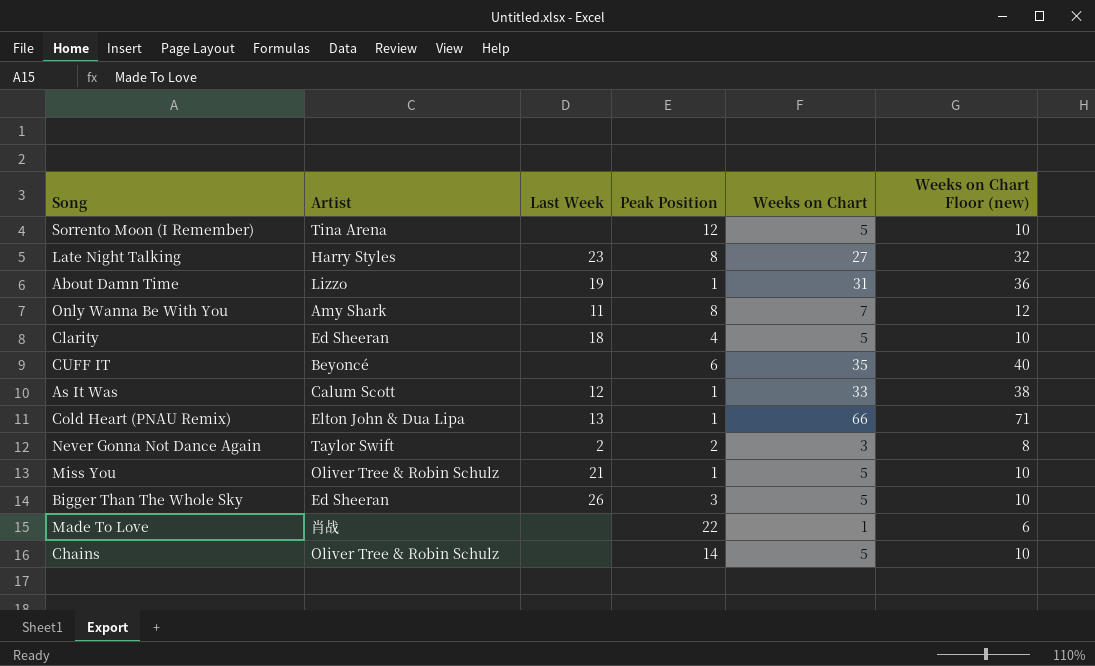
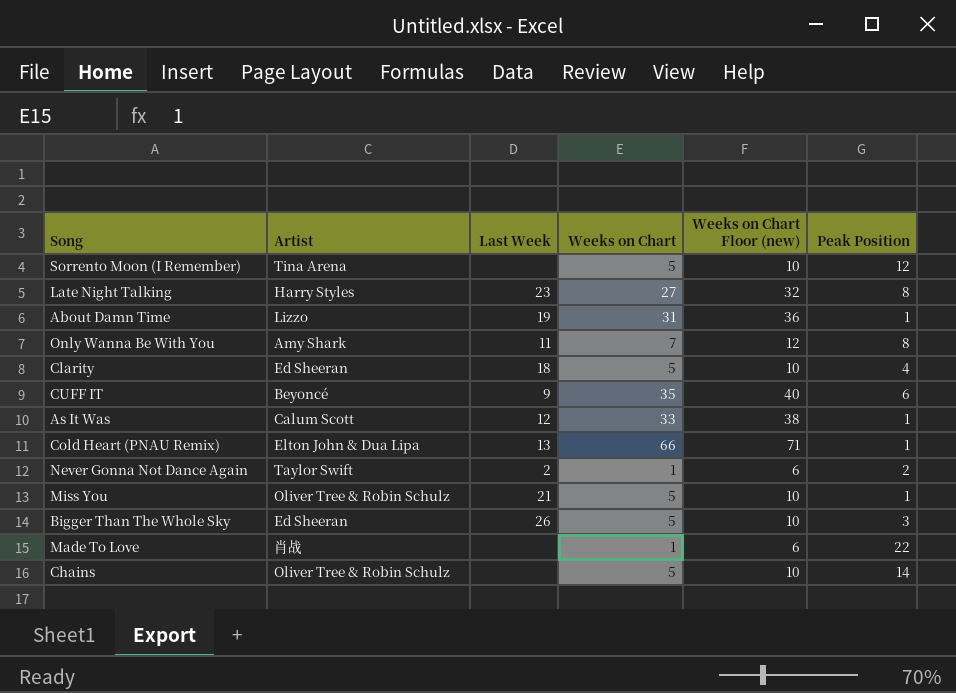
column Peak Position | position: 4 -> 6
CUFF IT | Last Week: none -> 9
Never Gonna Not Dance Again | Weeks on Chart: 3 -> 1
Never Gonna Not Dance Again | Weeks on Chart Floor (new): 8 -> 6

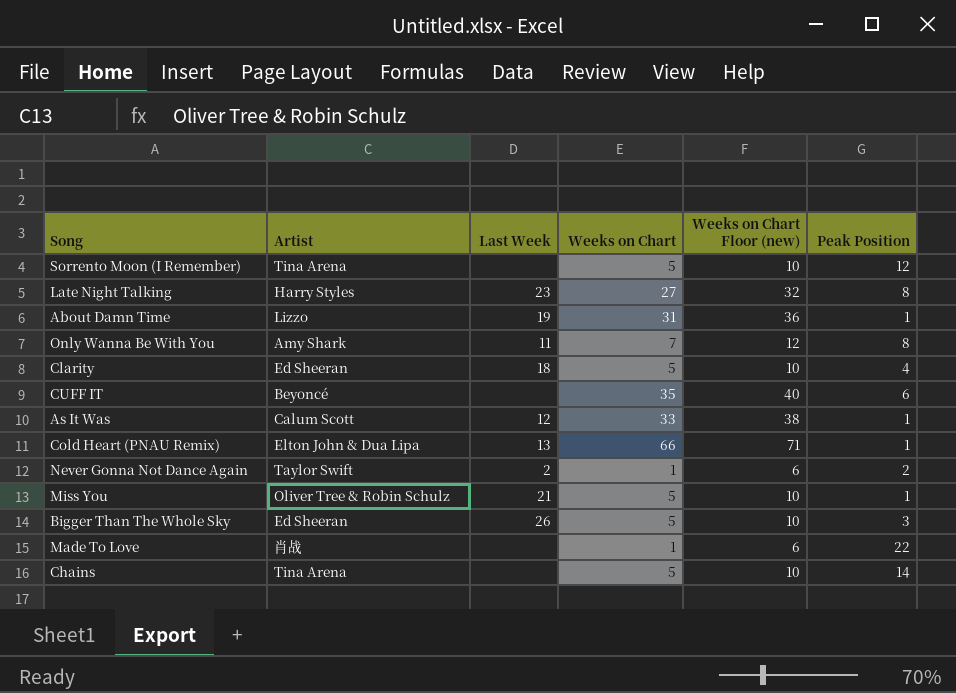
CUFF IT | Last Week: 9 -> none
Chains | Artist: Oliver Tree & Robin Schulz -> Tina Arena

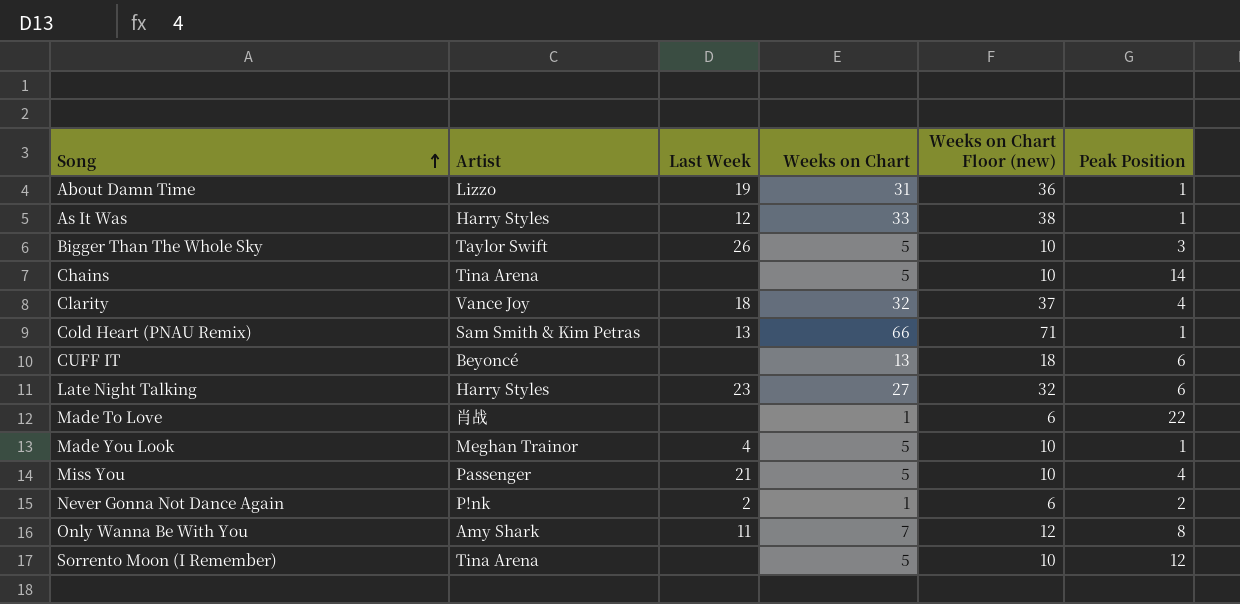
row order: none -> Song ascending
As It Was | Artist: Calum Scott -> Harry Styles
Bigger Than The Whole Sky | Artist: Ed Sheeran -> Taylor Swift
Clarity | Artist: Ed Sheeran -> Vance Joy
Clarity | Weeks on Chart: 5 -> 32
Clarity | Weeks on Chart Floor (new): 10 -> 37
Cold Heart (PNAU Remix) | Artist: Elton John & Dua Lipa -> Sam Smith & Kim Petras
CUFF IT | Weeks on Chart: 35 -> 13
CUFF IT | Weeks on Chart Floor (new): 40 -> 18
Late Night Talking | Peak Position: 8 -> 6
row Made You Look: none -> Meghan Trainor | 4 | 5 | 10 | 1
Miss You | Artist: Oliver Tree & Robin Schulz -> Passenger
Miss You | Peak Position: 1 -> 4
Never Gonna Not Dance Again | Artist: Taylor Swift -> P!nk

